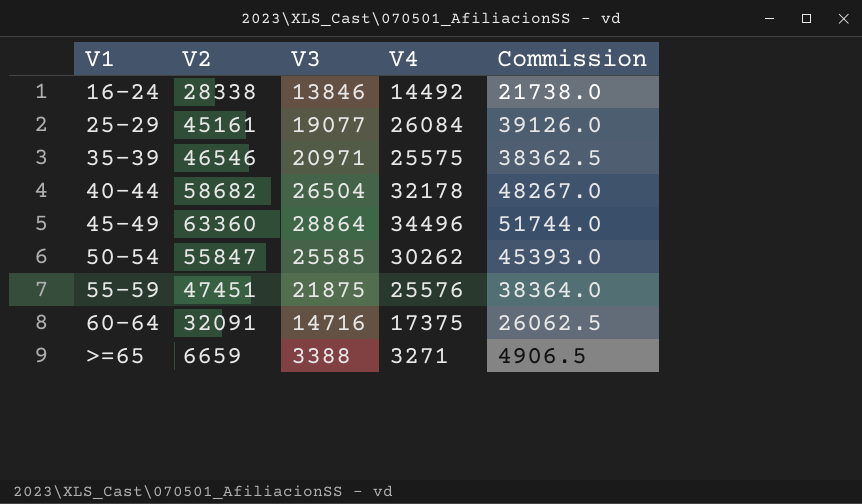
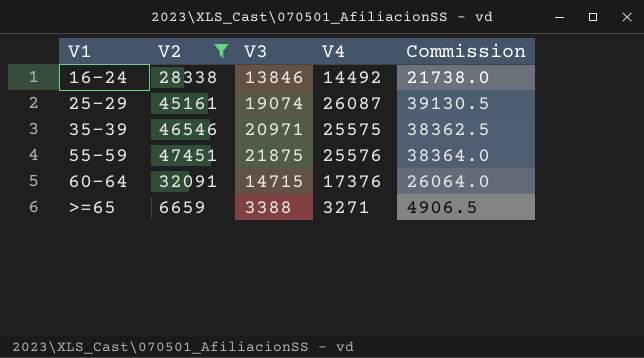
filter: none -> V2 <= 47451
25-29 | V3: 19077 -> 19074
25-29 | V4: 26084 -> 26087
25-29 | Commission: 39126.0 -> 39130.5
60-64 | V3: 14716 -> 14715
60-64 | V4: 17375 -> 17376
60-64 | Commission: 26062.5 -> 26064.0

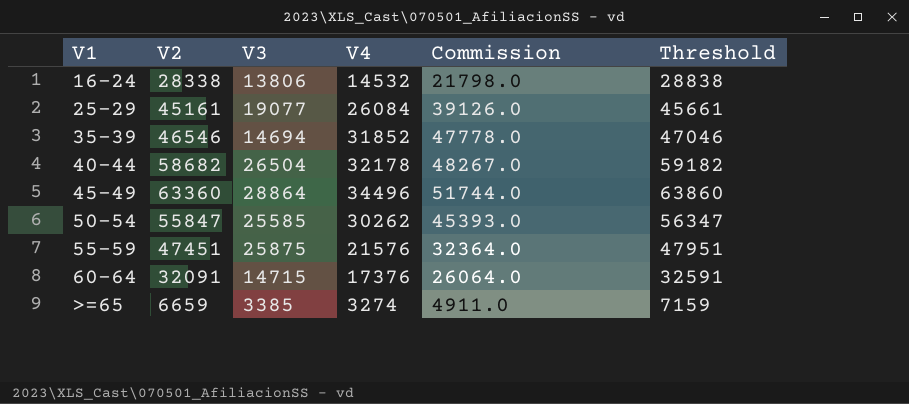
filter: V2 <= 47451 -> none
column Threshold | formula: none -> [V2] + 500
16-24 | V3: 13846 -> 13806
16-24 | V4: 14492 -> 14532
16-24 | Commission: 21738.0 -> 21798.0
25-29 | V3: 19074 -> 19077
25-29 | V4: 26087 -> 26084
25-29 | Commission: 39130.5 -> 39126.0
35-39 | V3: 20971 -> 14694
35-39 | V4: 25575 -> 31852
35-39 | Commission: 38362.5 -> 47778.0
55-59 | V3: 21875 -> 25875
55-59 | V4: 25576 -> 21576
55-59 | Commission: 38364.0 -> 32364.0
>=65 | V3: 3388 -> 3385
>=65 | V4: 3271 -> 3274
>=65 | Commission: 4906.5 -> 4911.0

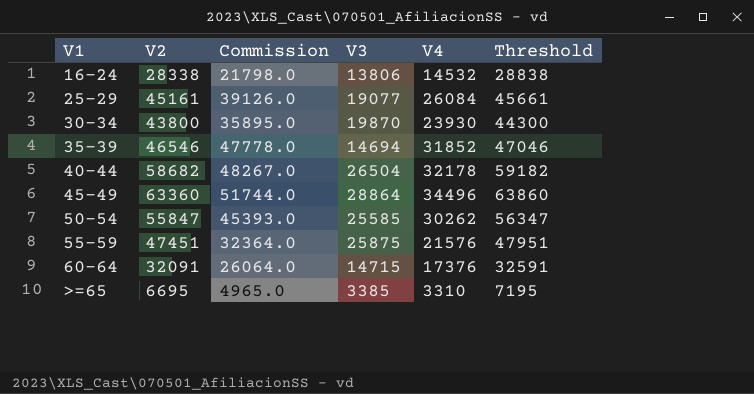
column Commission | position: 5 -> 3
row 30-34: none -> 43800 | 35895.0 | 19870 | 23930 | 44300
>=65 | V2: 6659 -> 6695
>=65 | Commission: 4911.0 -> 4965.0
>=65 | V4: 3274 -> 3310
>=65 | Threshold: 7159 -> 7195

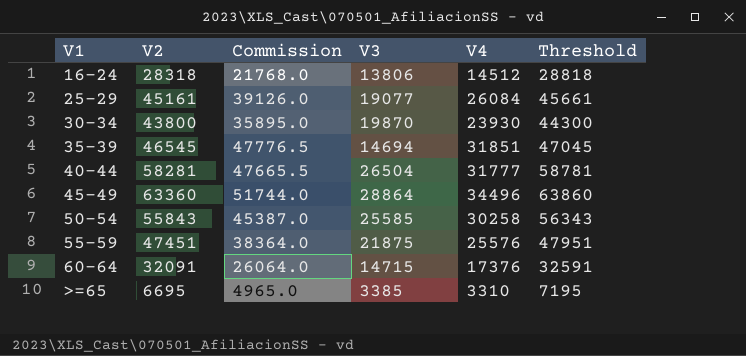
16-24 | V2: 28338 -> 28318
16-24 | Commission: 21798.0 -> 21768.0
16-24 | V4: 14532 -> 14512
16-24 | Threshold: 28838 -> 28818
35-39 | V2: 46546 -> 46545
35-39 | Commission: 47778.0 -> 47776.5
35-39 | V4: 31852 -> 31851
35-39 | Threshold: 47046 -> 47045
40-44 | V2: 58682 -> 58281
40-44 | Commission: 48267.0 -> 47665.5
40-44 | V4: 32178 -> 31777
40-44 | Threshold: 59182 -> 58781
50-54 | V2: 55847 -> 55843
50-54 | Commission: 45393.0 -> 45387.0
50-54 | V4: 30262 -> 30258
50-54 | Threshold: 56347 -> 56343
55-59 | Commission: 32364.0 -> 38364.0
55-59 | V3: 25875 -> 21875
55-59 | V4: 21576 -> 25576

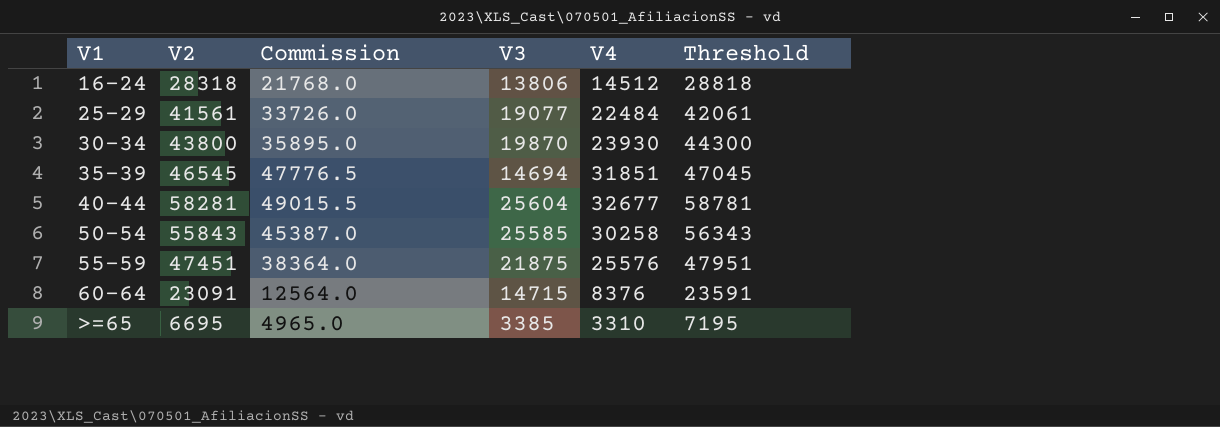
row 45-49: 63360 | 51744.0 | 28864 | 34496 | 63860 -> none
25-29 | V2: 45161 -> 41561
25-29 | Commission: 39126.0 -> 33726.0
25-29 | V4: 26084 -> 22484
25-29 | Threshold: 45661 -> 42061
40-44 | Commission: 47665.5 -> 49015.5
40-44 | V3: 26504 -> 25604
40-44 | V4: 31777 -> 32677
60-64 | V2: 32091 -> 23091
60-64 | Commission: 26064.0 -> 12564.0
60-64 | V4: 17376 -> 8376
60-64 | Threshold: 32591 -> 23591

